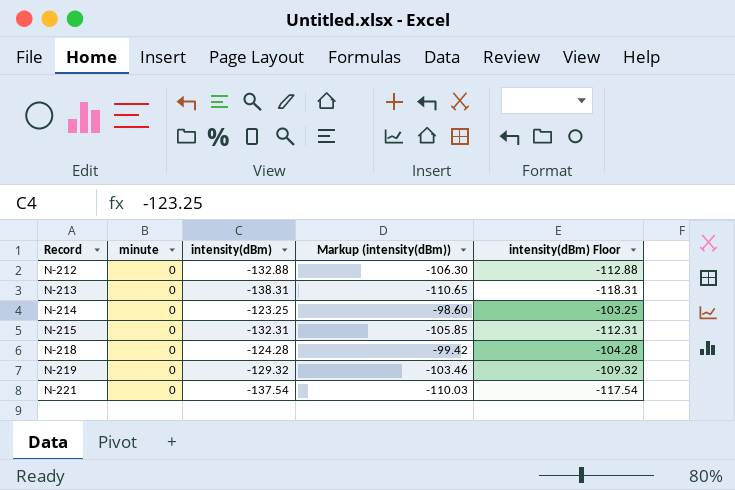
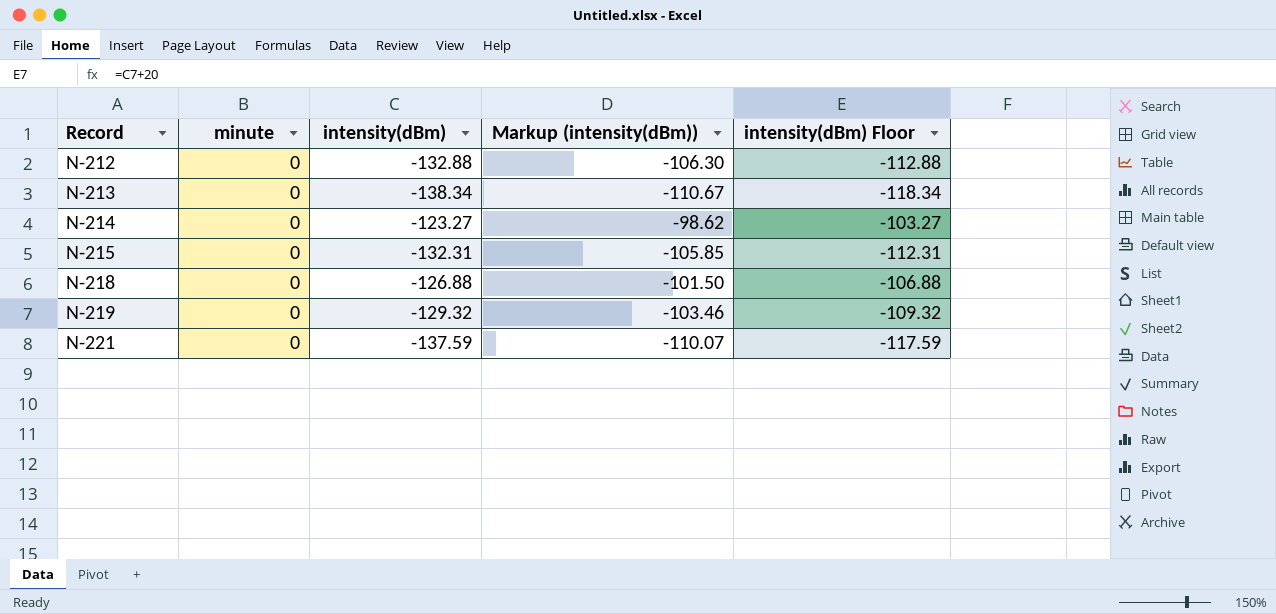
N-213 | intensity(dBm): -138.31 -> -138.34
N-213 | Markup (intensity(dBm)): -110.65 -> -110.67
N-213 | intensity(dBm) Floor: -118.31 -> -118.34
N-214 | intensity(dBm): -123.25 -> -123.27
N-214 | Markup (intensity(dBm)): -98.60 -> -98.62
N-214 | intensity(dBm) Floor: -103.25 -> -103.27
N-218 | intensity(dBm): -124.28 -> -126.88
N-218 | Markup (intensity(dBm)): -99.42 -> -101.50
N-218 | intensity(dBm) Floor: -104.28 -> -106.88
N-221 | intensity(dBm): -137.54 -> -137.59
N-221 | Markup (intensity(dBm)): -110.03 -> -110.07
N-221 | intensity(dBm) Floor: -117.54 -> -117.59

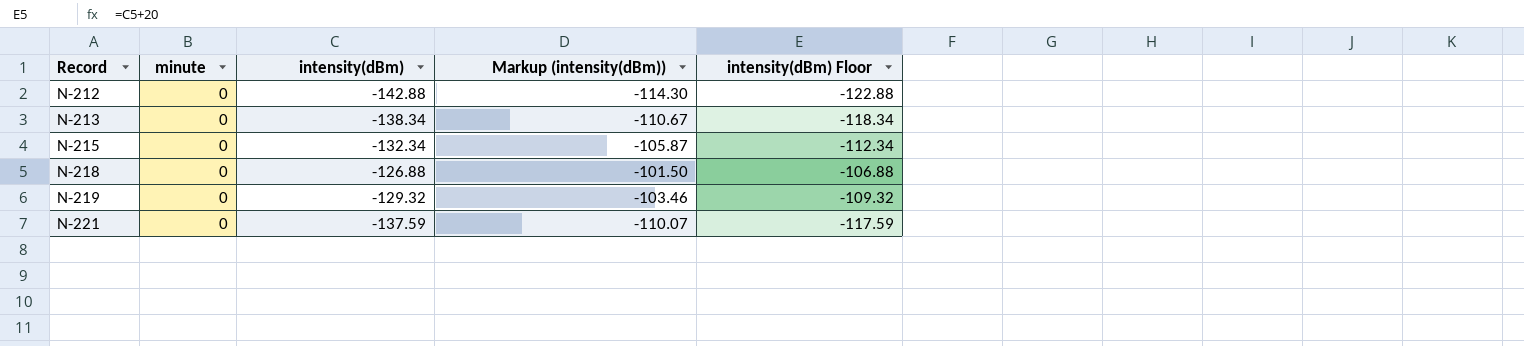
row N-214: 0 | -123.27 | -98.62 | -103.27 -> none
N-212 | intensity(dBm): -132.88 -> -142.88
N-212 | Markup (intensity(dBm)): -106.30 -> -114.30
N-212 | intensity(dBm) Floor: -112.88 -> -122.88
N-215 | intensity(dBm): -132.31 -> -132.34
N-215 | Markup (intensity(dBm)): -105.85 -> -105.87
N-215 | intensity(dBm) Floor: -112.31 -> -112.34

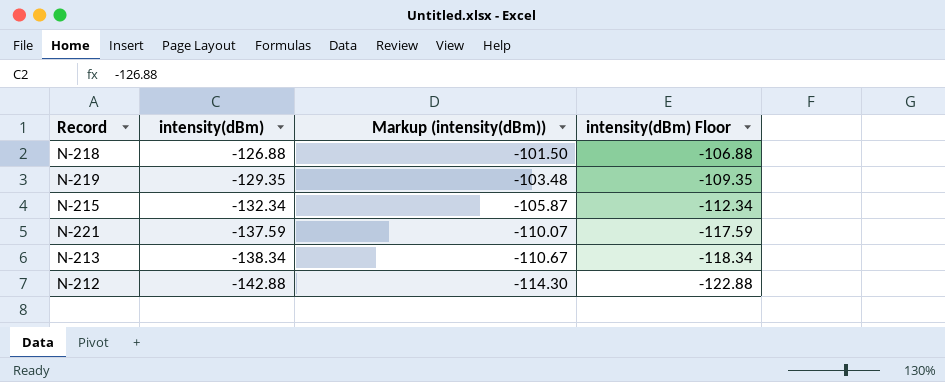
row order: Record ascending -> intensity(dBm) descending
column minute | position: 2 -> none
N-219 | intensity(dBm): -129.32 -> -129.35
N-219 | Markup (intensity(dBm)): -103.46 -> -103.48
N-219 | intensity(dBm) Floor: -109.32 -> -109.35

